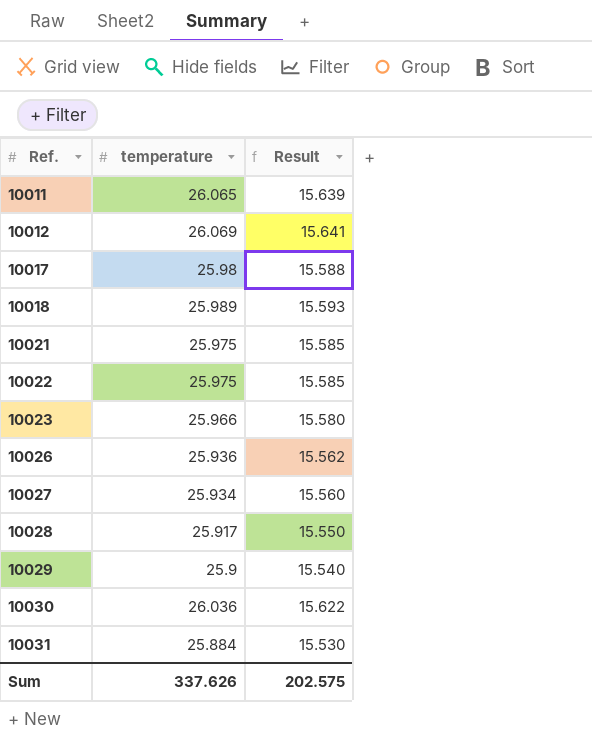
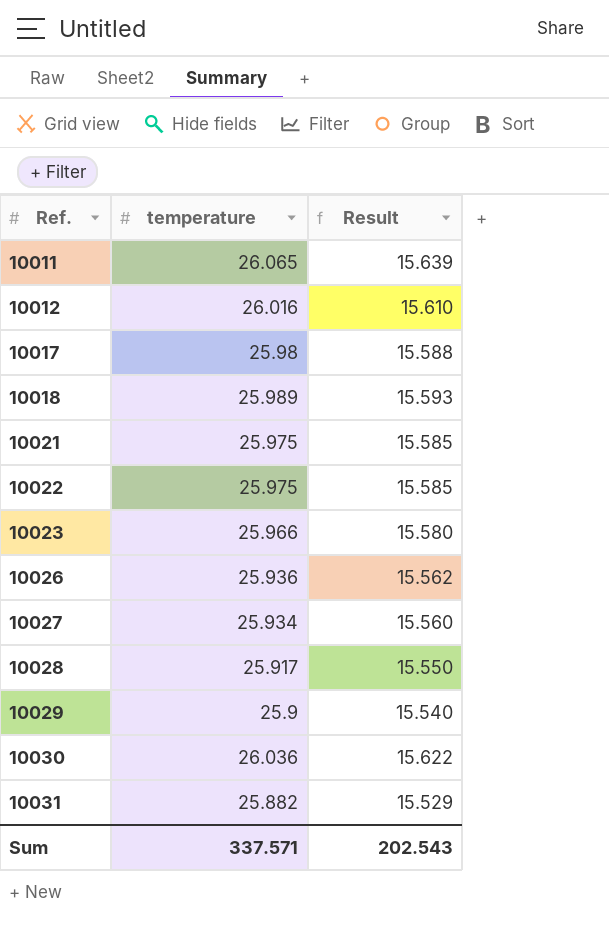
10012 | temperature: 26.069 -> 26.016
10012 | Result: 15.641 -> 15.610
10031 | temperature: 25.884 -> 25.882
10031 | Result: 15.530 -> 15.529
Sum | temperature: 337.626 -> 337.571
Sum | Result: 202.575 -> 202.543

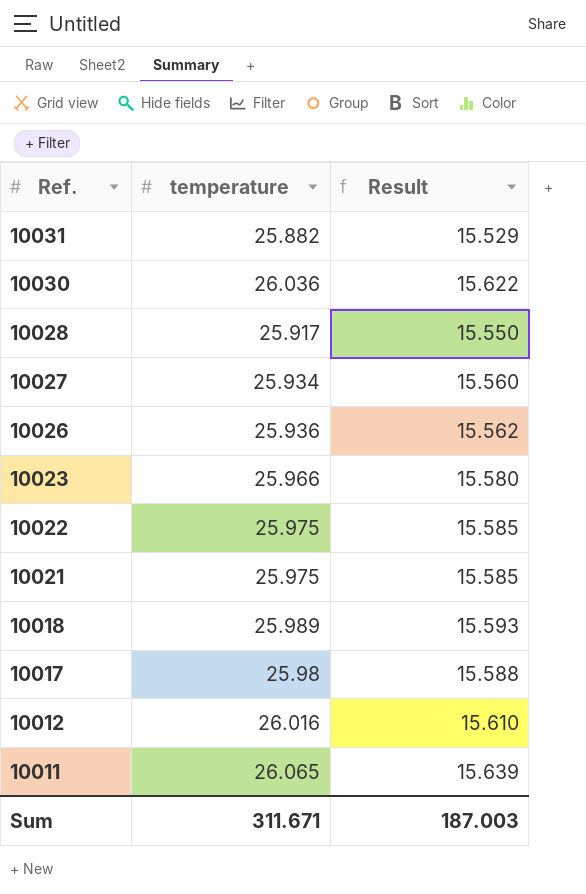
row order: Ref. ascending -> Ref. descending
row 10029: 25.9 | 15.540 -> none
Sum | temperature: 337.571 -> 311.671
Sum | Result: 202.543 -> 187.003

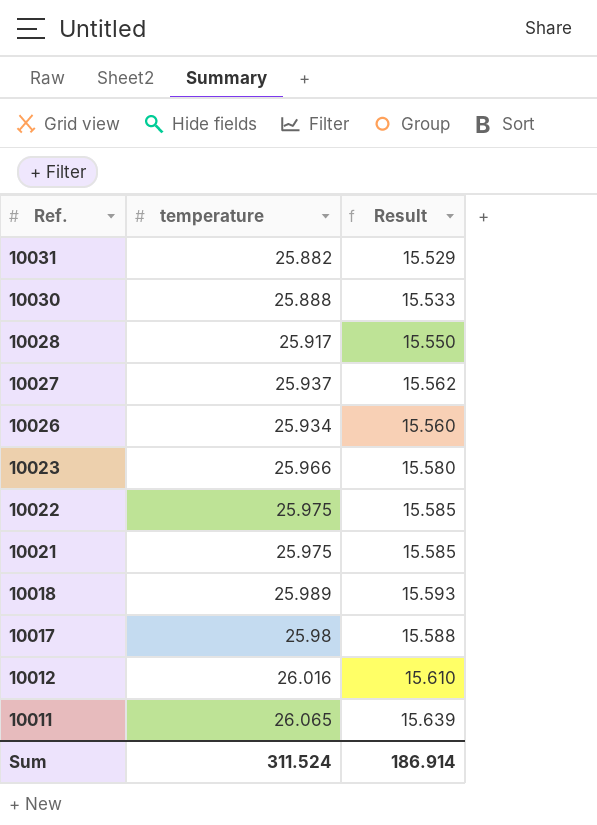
10030 | temperature: 26.036 -> 25.888
10030 | Result: 15.622 -> 15.533
10027 | temperature: 25.934 -> 25.937
10027 | Result: 15.560 -> 15.562
10026 | temperature: 25.936 -> 25.934
10026 | Result: 15.562 -> 15.560
Sum | temperature: 311.671 -> 311.524
Sum | Result: 187.003 -> 186.914

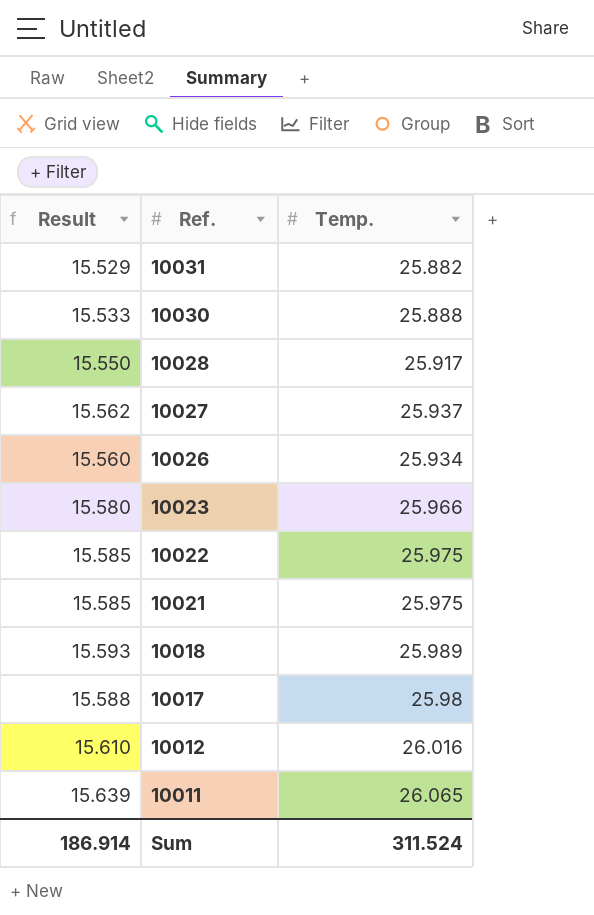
column Result | position: 3 -> 1
column name: temperature -> Temp.

